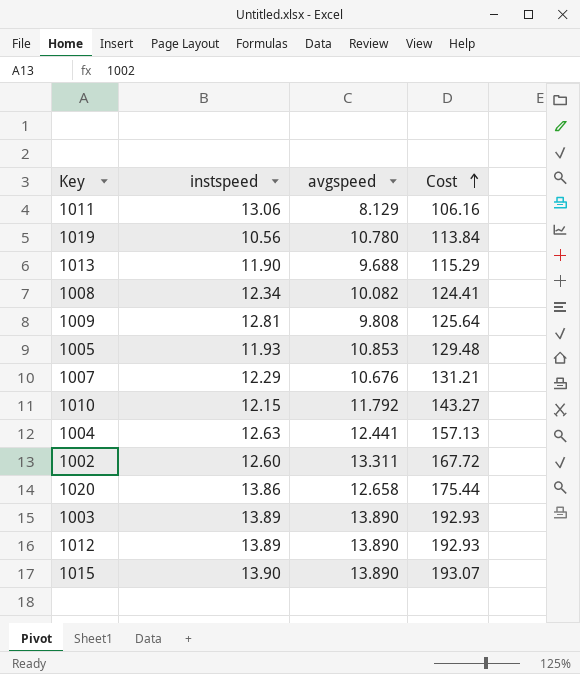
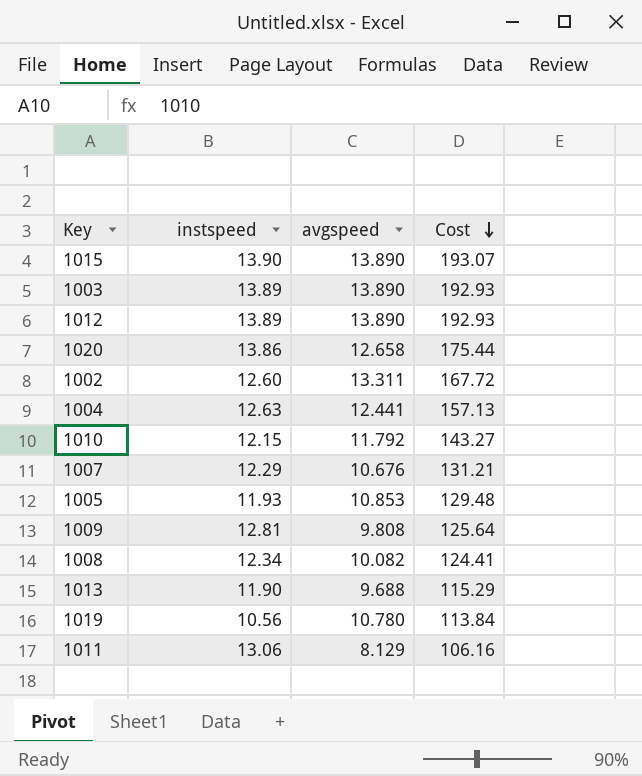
row order: Cost ascending -> Cost descending

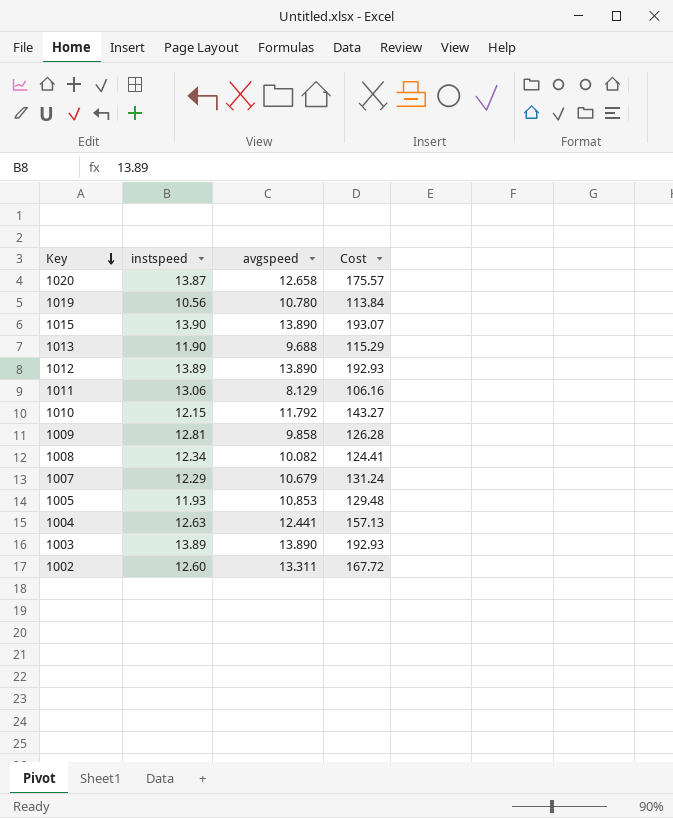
row order: Cost descending -> Key descending
1020 | instspeed: 13.86 -> 13.87
1020 | Cost: 175.44 -> 175.57
1009 | avgspeed: 9.808 -> 9.858
1009 | Cost: 125.64 -> 126.28
1007 | avgspeed: 10.676 -> 10.679
1007 | Cost: 131.21 -> 131.24

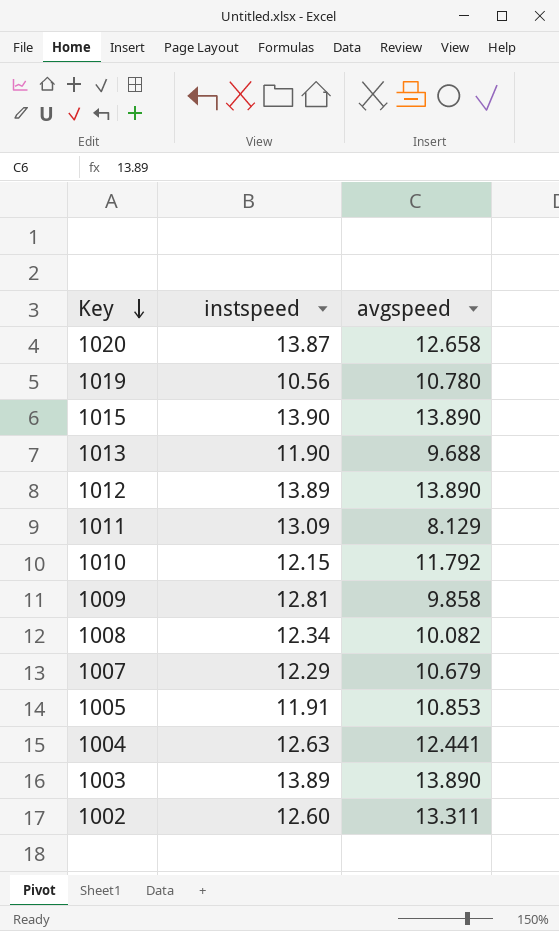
column Cost | formula: [instspeed] * [avgspeed] -> none
1011 | instspeed: 13.06 -> 13.09
1005 | instspeed: 11.93 -> 11.91

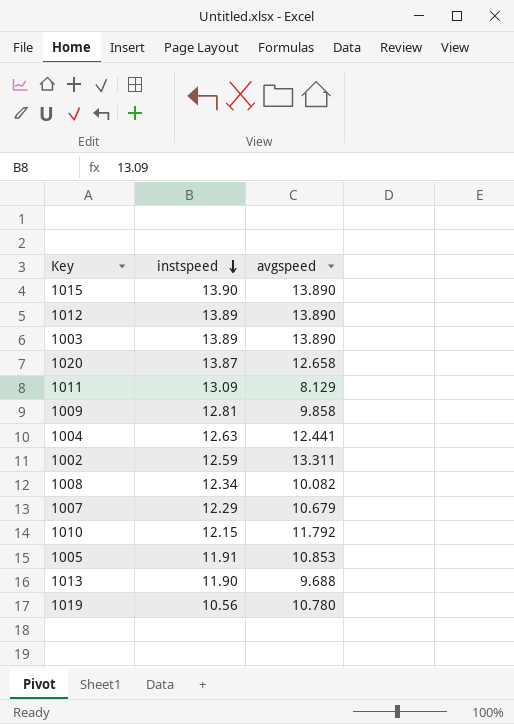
row order: Key descending -> instspeed descending
1002 | instspeed: 12.60 -> 12.59

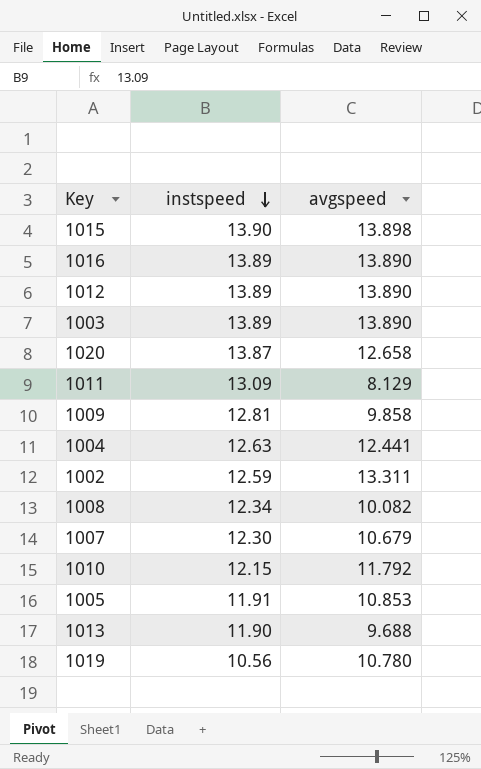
1015 | avgspeed: 13.890 -> 13.898
row 1016: none -> 13.89 | 13.890
1007 | instspeed: 12.29 -> 12.30

